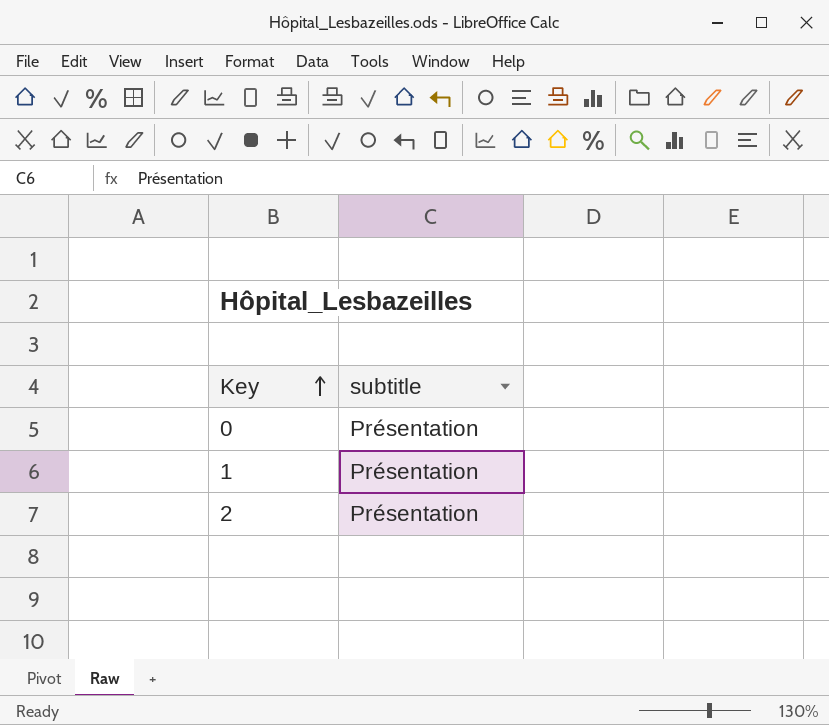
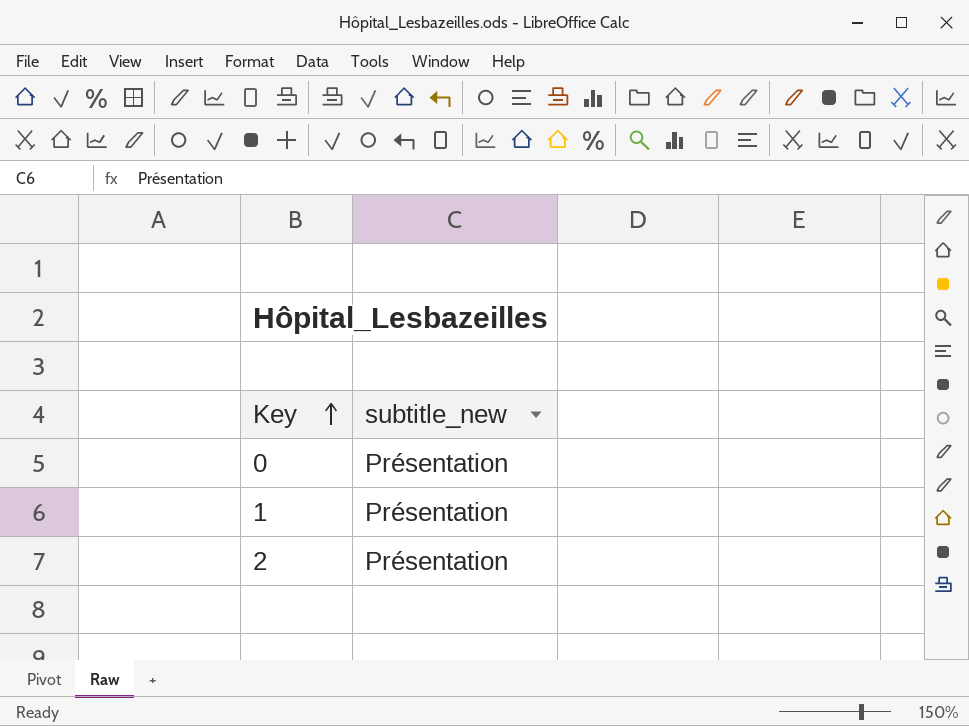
column name: subtitle -> subtitle_new

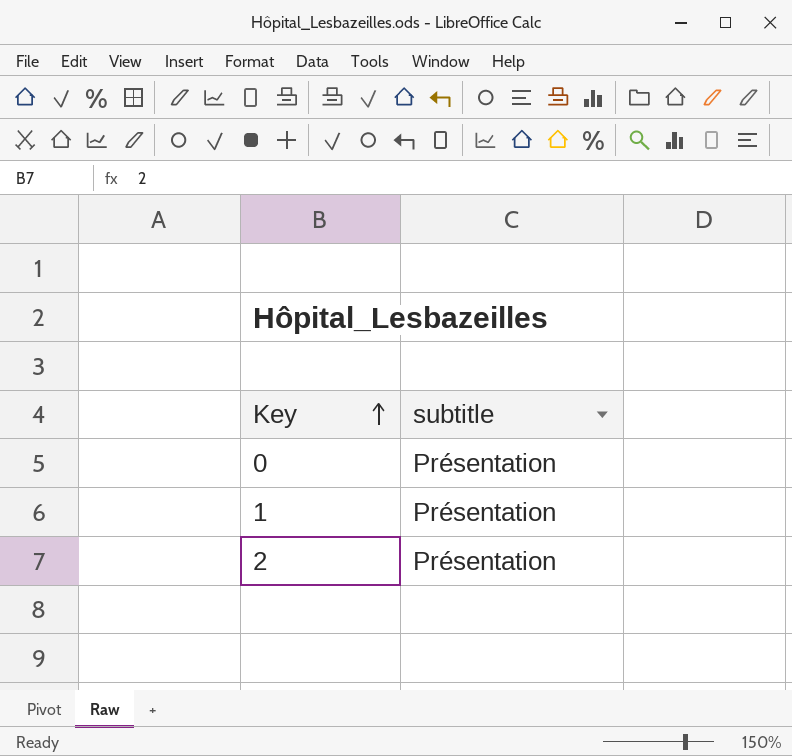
column name: subtitle_new -> subtitle

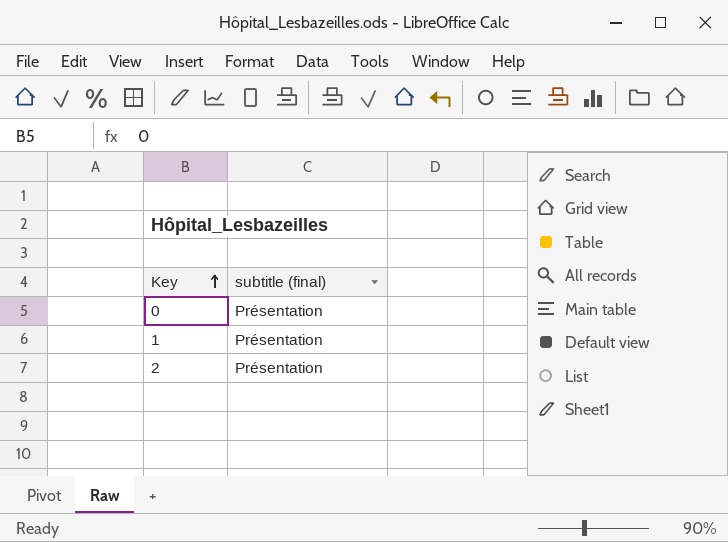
column name: subtitle -> subtitle (final)

